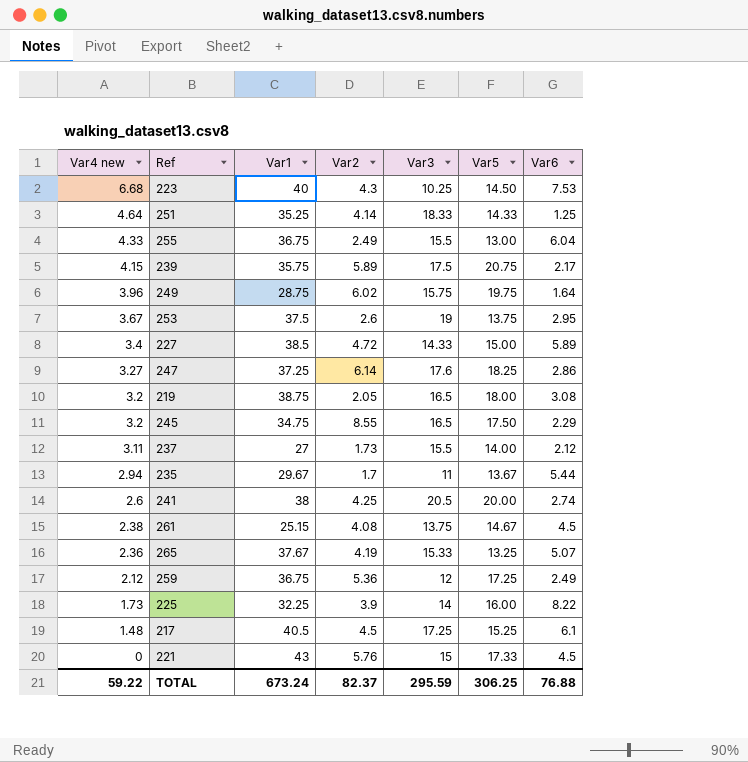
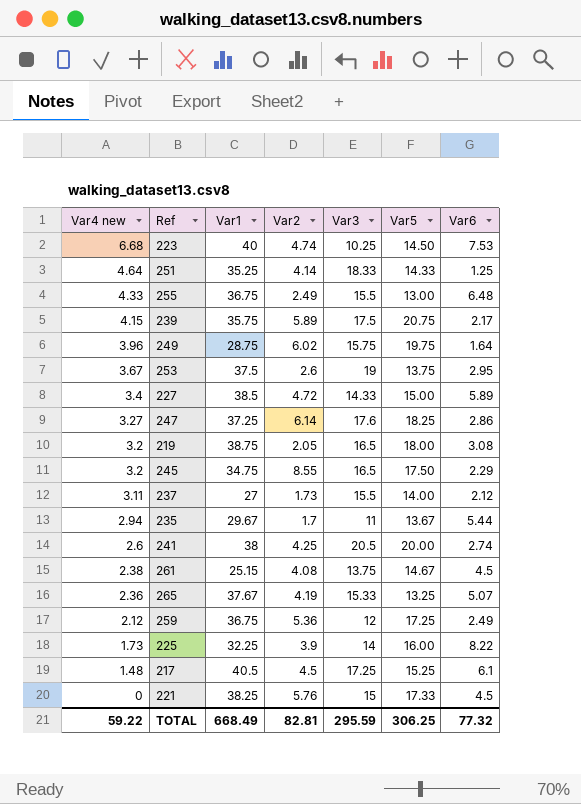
223 | Var2: 4.3 -> 4.74
255 | Var6: 6.04 -> 6.48
221 | Var1: 43 -> 38.25
TOTAL | Var1: 673.24 -> 668.49
TOTAL | Var2: 82.37 -> 82.81
TOTAL | Var6: 76.88 -> 77.32

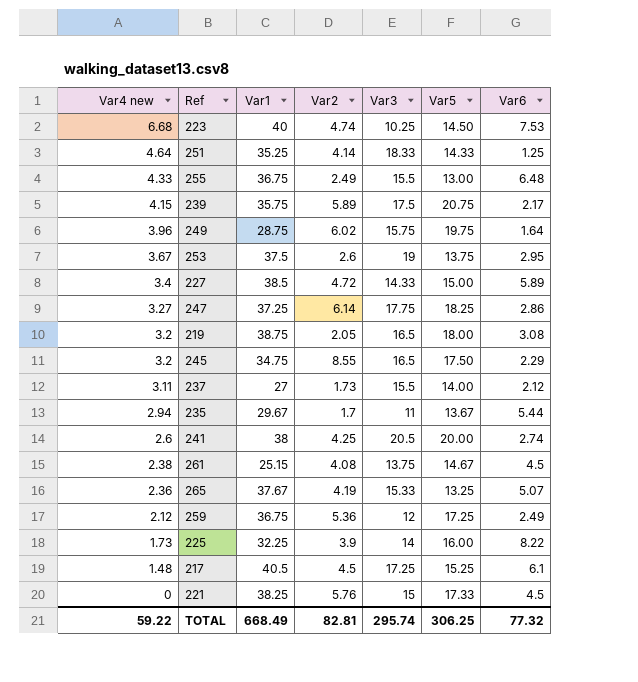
247 | Var3: 17.6 -> 17.75
TOTAL | Var3: 295.59 -> 295.74

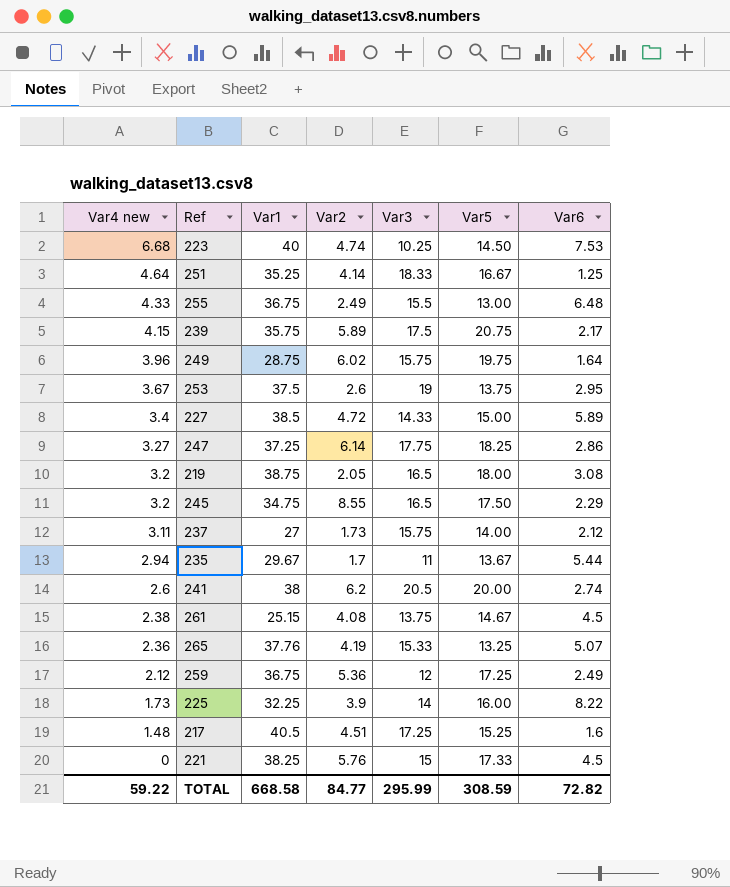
251 | Var5: 14.33 -> 16.67
237 | Var3: 15.5 -> 15.75
241 | Var2: 4.25 -> 6.2
265 | Var1: 37.67 -> 37.76
217 | Var2: 4.5 -> 4.51
217 | Var6: 6.1 -> 1.6
TOTAL | Var1: 668.49 -> 668.58
TOTAL | Var2: 82.81 -> 84.77
TOTAL | Var3: 295.74 -> 295.99
TOTAL | Var5: 306.25 -> 308.59
TOTAL | Var6: 77.32 -> 72.82

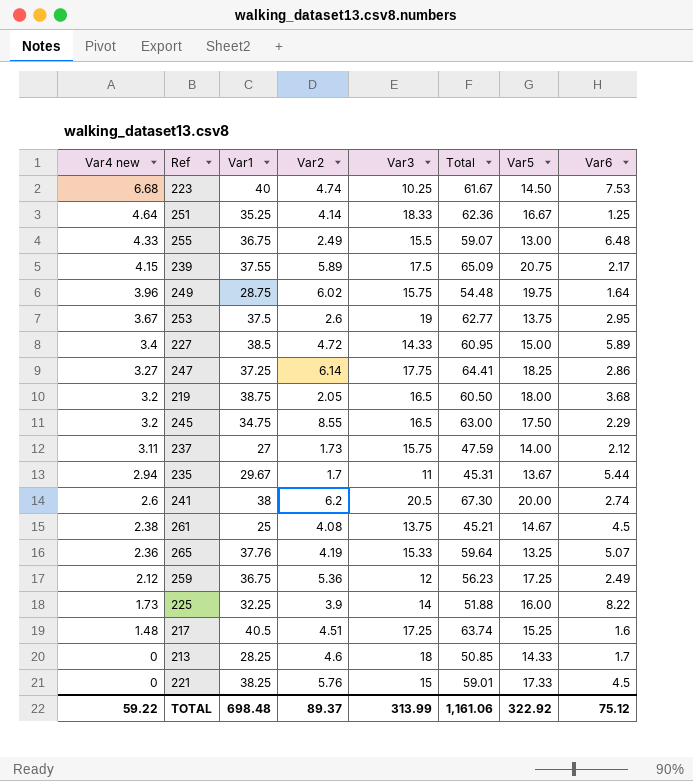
column Total | formula: none -> [Var4 new] + [Var1] + [Var2] + [Var3]
239 | Var1: 35.75 -> 37.55
219 | Var6: 3.08 -> 3.68
261 | Var1: 25.15 -> 25
row 213: none -> 0 | 28.25 | 4.6 | 18 | 50.85 | 14.33 | 1.7
TOTAL | Var1: 668.58 -> 698.48
TOTAL | Var2: 84.77 -> 89.37
TOTAL | Var3: 295.99 -> 313.99
TOTAL | Var5: 308.59 -> 322.92
TOTAL | Var6: 72.82 -> 75.12

